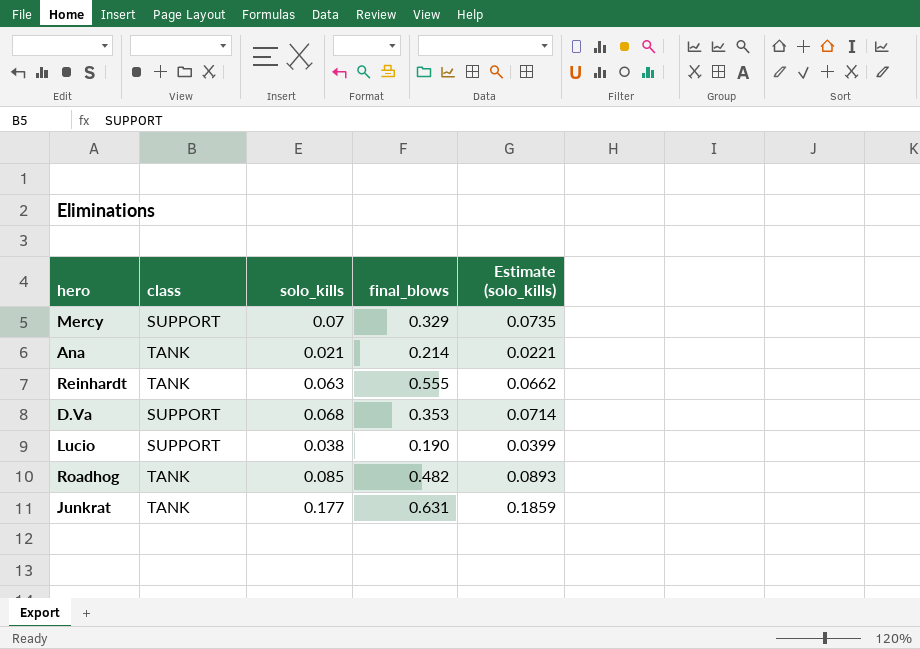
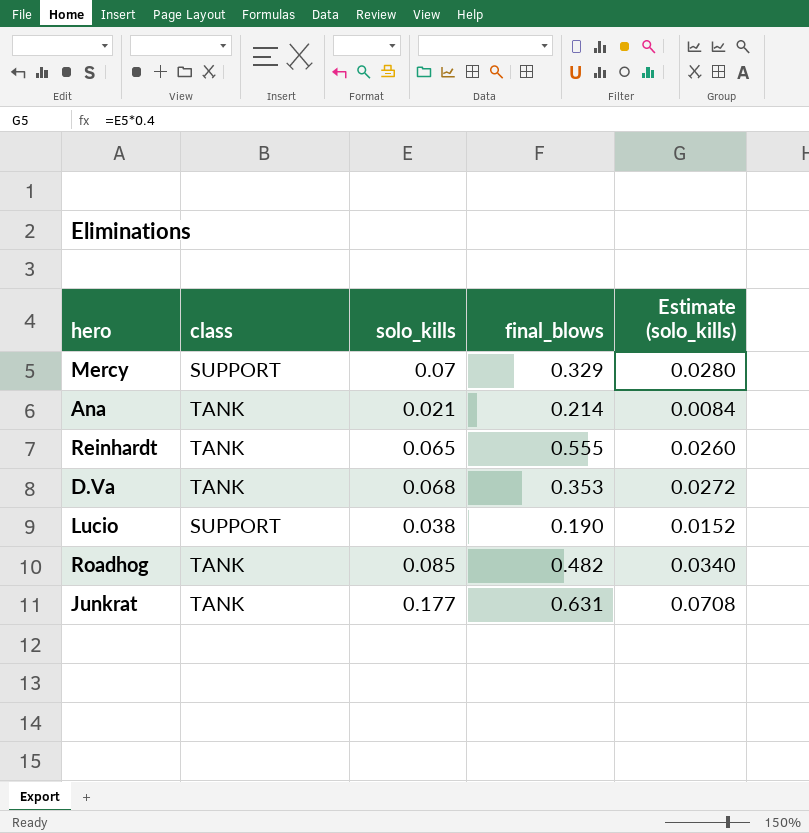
column Estimate (solo_kills) | formula: [solo_kills] * 1.05 -> [solo_kills] * 0.4
Reinhardt | solo_kills: 0.063 -> 0.065
D.Va | class: SUPPORT -> TANK

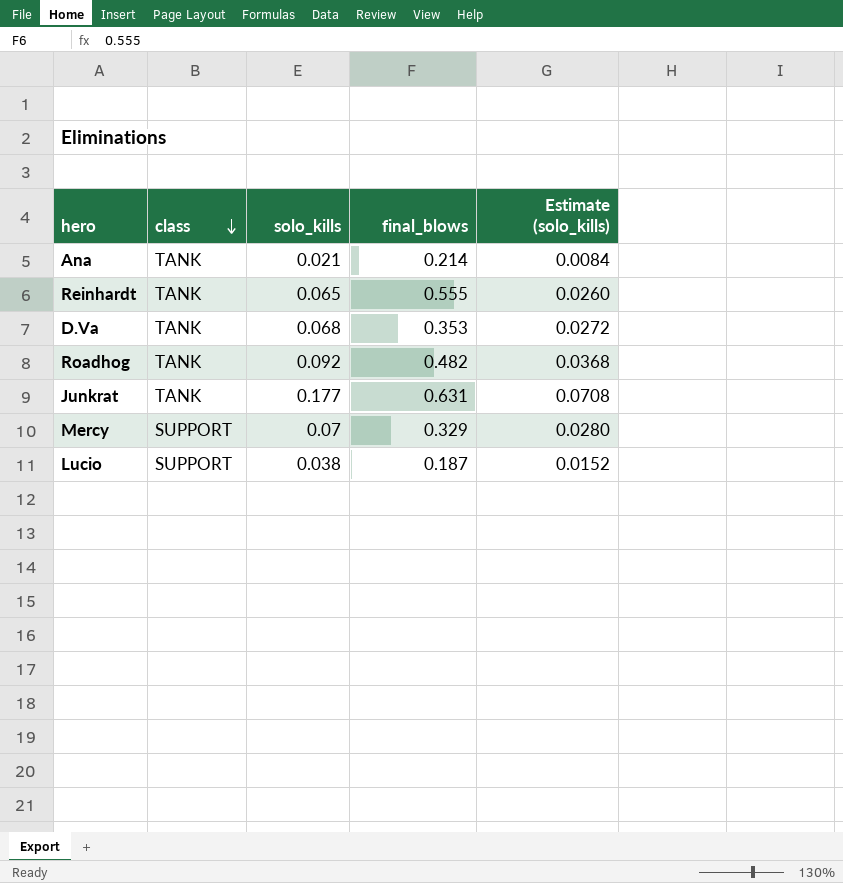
row order: none -> class descending
Roadhog | solo_kills: 0.085 -> 0.092
Roadhog | Estimate (solo_kills): 0.0340 -> 0.0368
Lucio | final_blows: 0.190 -> 0.187

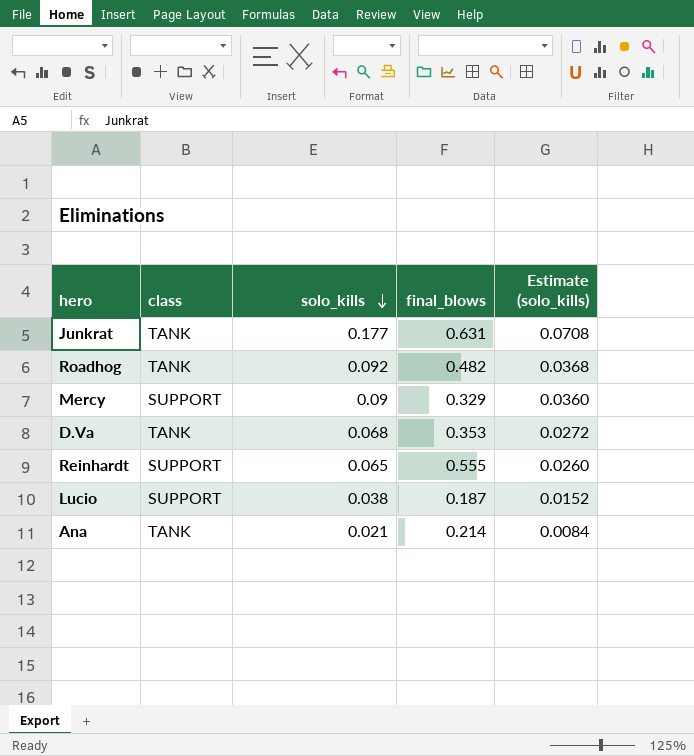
row order: class descending -> solo_kills descending
Mercy | solo_kills: 0.07 -> 0.09
Mercy | Estimate (solo_kills): 0.0280 -> 0.0360
Reinhardt | class: TANK -> SUPPORT

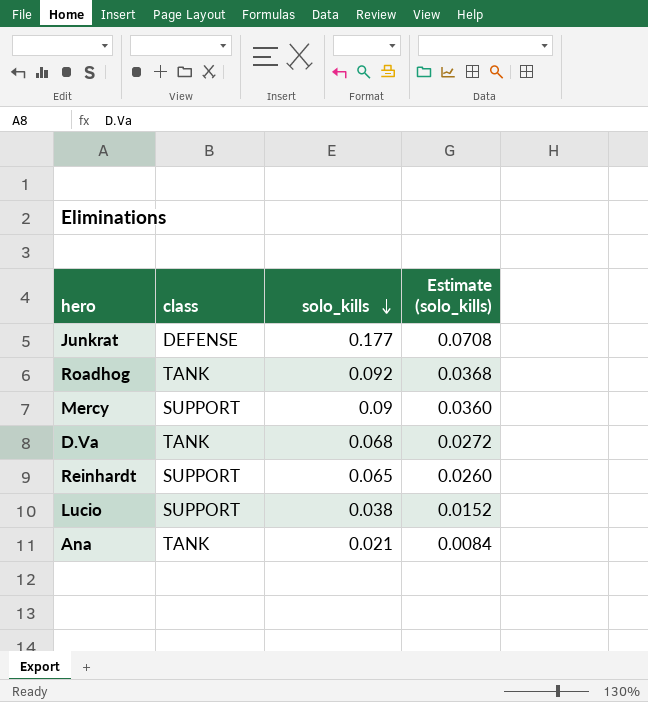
column final_blows | position: 4 -> none
Junkrat | class: TANK -> DEFENSE

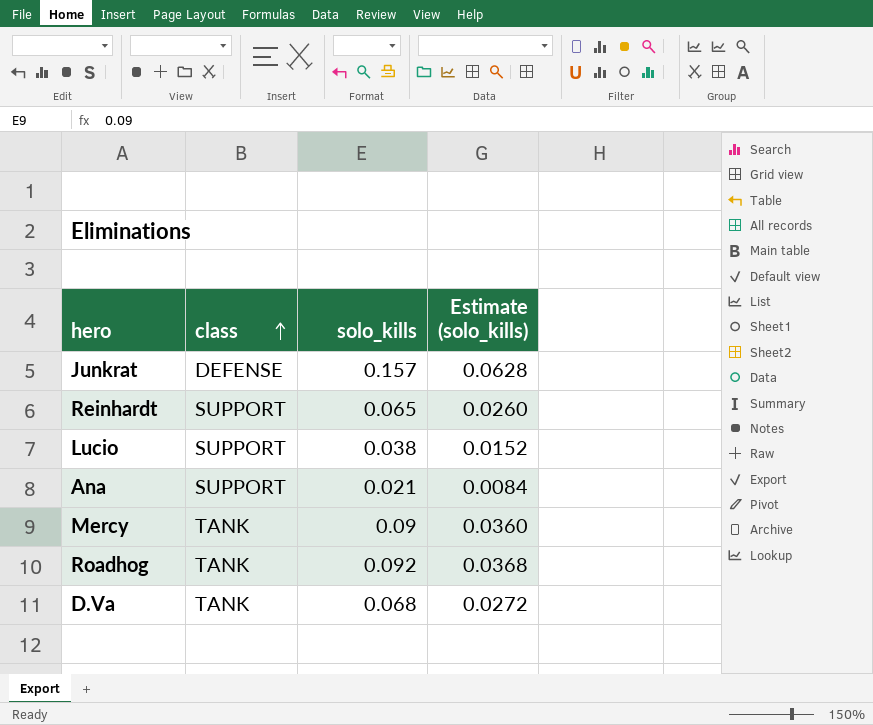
row order: solo_kills descending -> class ascending
Junkrat | solo_kills: 0.177 -> 0.157
Junkrat | Estimate (solo_kills): 0.0708 -> 0.0628
Ana | class: TANK -> SUPPORT
Mercy | class: SUPPORT -> TANK

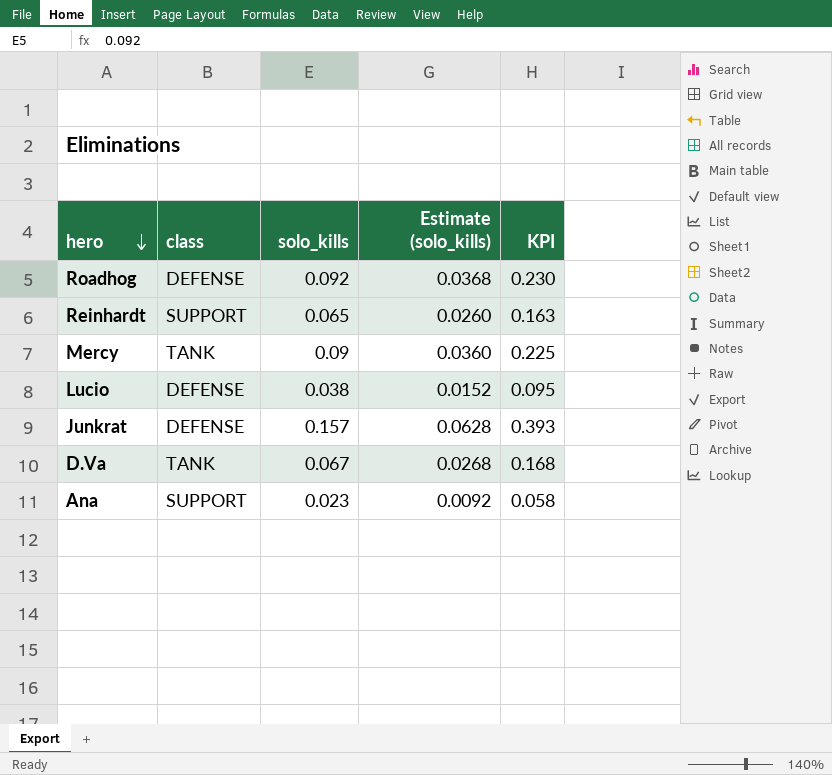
row order: class ascending -> hero descending
column KPI | formula: none -> [solo_kills] * 2.5
Roadhog | class: TANK -> DEFENSE
Lucio | class: SUPPORT -> DEFENSE
D.Va | solo_kills: 0.068 -> 0.067
D.Va | Estimate (solo_kills): 0.0272 -> 0.0268
Ana | solo_kills: 0.021 -> 0.023
Ana | Estimate (solo_kills): 0.0084 -> 0.0092

